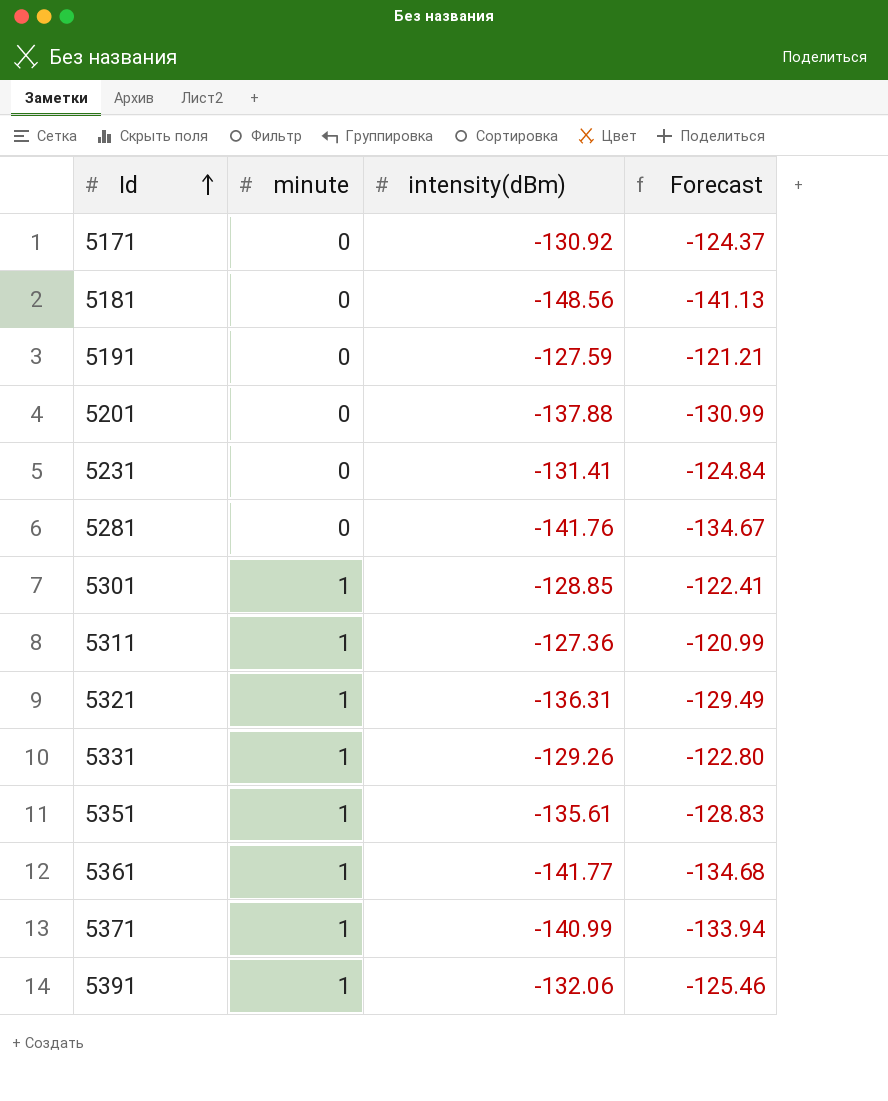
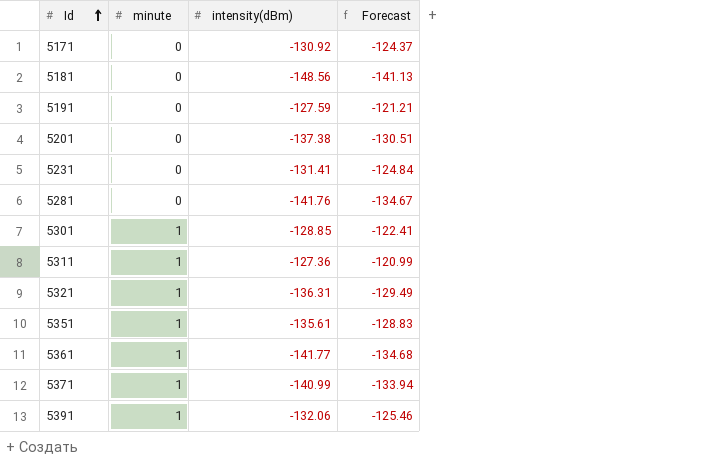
row 5331: 1 | -129.26 | -122.80 -> none
5201 | intensity(dBm): -137.88 -> -137.38
5201 | Forecast: -130.99 -> -130.51

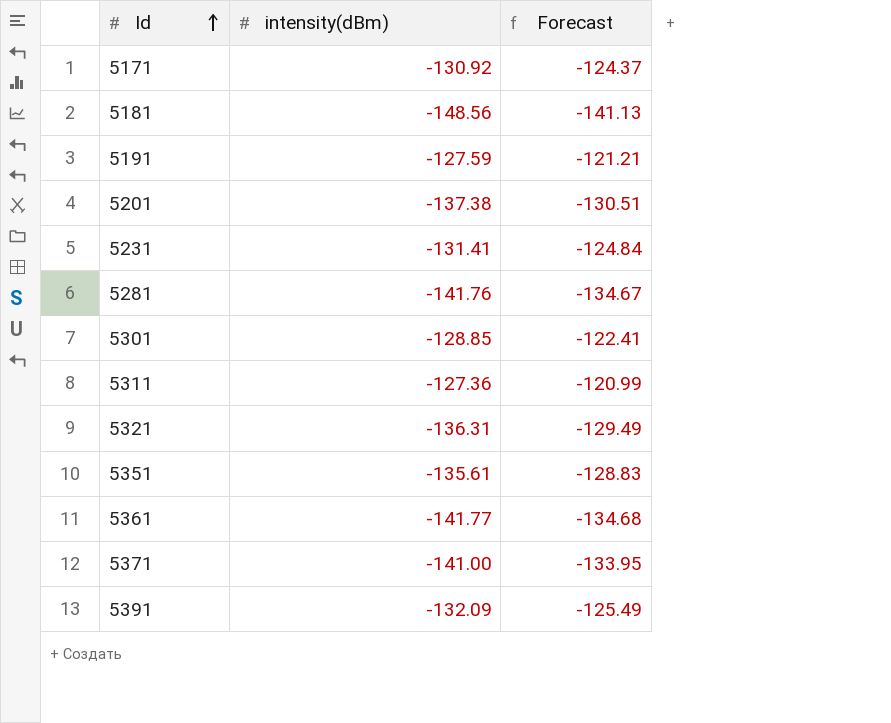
column minute | position: 2 -> none
5371 | intensity(dBm): -140.99 -> -141.00
5371 | Forecast: -133.94 -> -133.95
5391 | intensity(dBm): -132.06 -> -132.09
5391 | Forecast: -125.46 -> -125.49

